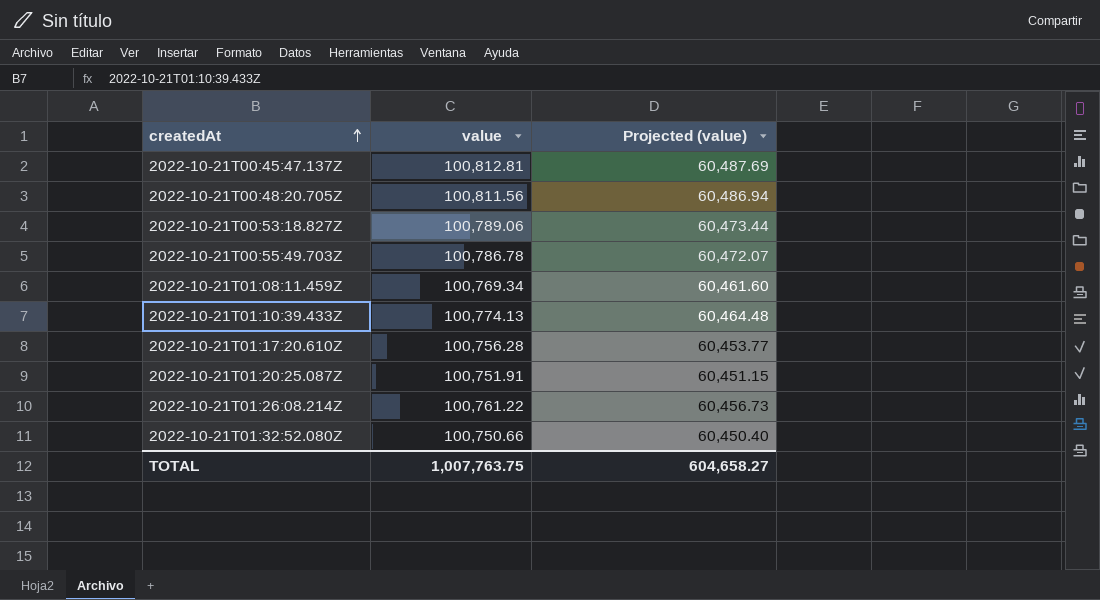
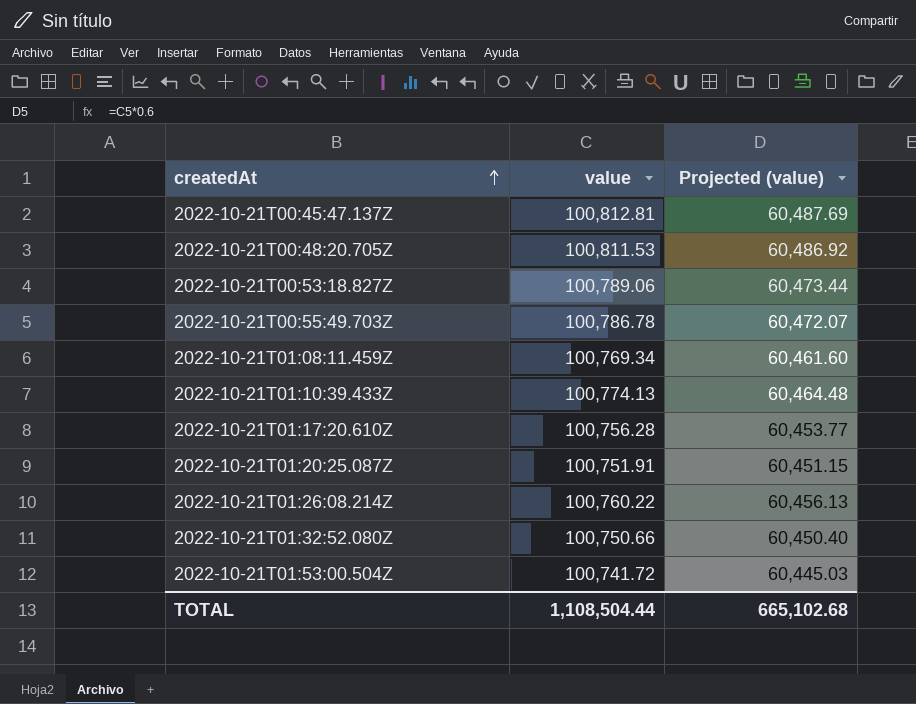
2022-10-21T00:48:20.705Z | value: 100,811.56 -> 100,811.53
2022-10-21T00:48:20.705Z | Projected (value): 60,486.94 -> 60,486.92
2022-10-21T01:26:08.214Z | value: 100,761.22 -> 100,760.22
2022-10-21T01:26:08.214Z | Projected (value): 60,456.73 -> 60,456.13
row 2022-10-21T01:53:00.504Z: none -> 100,741.72 | 60,445.03
TOTAL | value: 1,007,763.75 -> 1,108,504.44
TOTAL | Projected (value): 604,658.27 -> 665,102.68

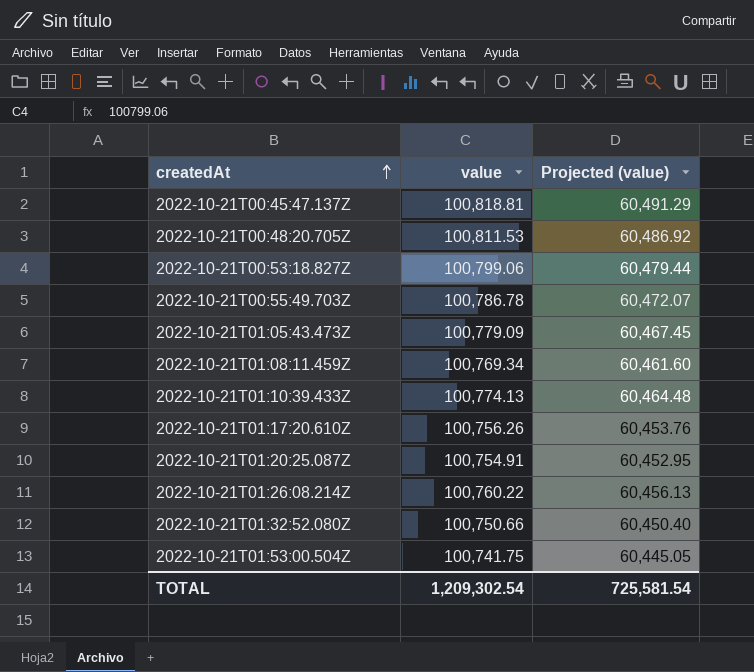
2022-10-21T00:45:47.137Z | value: 100,812.81 -> 100,818.81
2022-10-21T00:45:47.137Z | Projected (value): 60,487.69 -> 60,491.29
2022-10-21T00:53:18.827Z | value: 100,789.06 -> 100,799.06
2022-10-21T00:53:18.827Z | Projected (value): 60,473.44 -> 60,479.44
row 2022-10-21T01:05:43.473Z: none -> 100,779.09 | 60,467.45
2022-10-21T01:17:20.610Z | value: 100,756.28 -> 100,756.26
2022-10-21T01:17:20.610Z | Projected (value): 60,453.77 -> 60,453.76
2022-10-21T01:20:25.087Z | value: 100,751.91 -> 100,754.91
2022-10-21T01:20:25.087Z | Projected (value): 60,451.15 -> 60,452.95
2022-10-21T01:53:00.504Z | value: 100,741.72 -> 100,741.75
2022-10-21T01:53:00.504Z | Projected (value): 60,445.03 -> 60,445.05
TOTAL | value: 1,108,504.44 -> 1,209,302.54
TOTAL | Projected (value): 665,102.68 -> 725,581.54

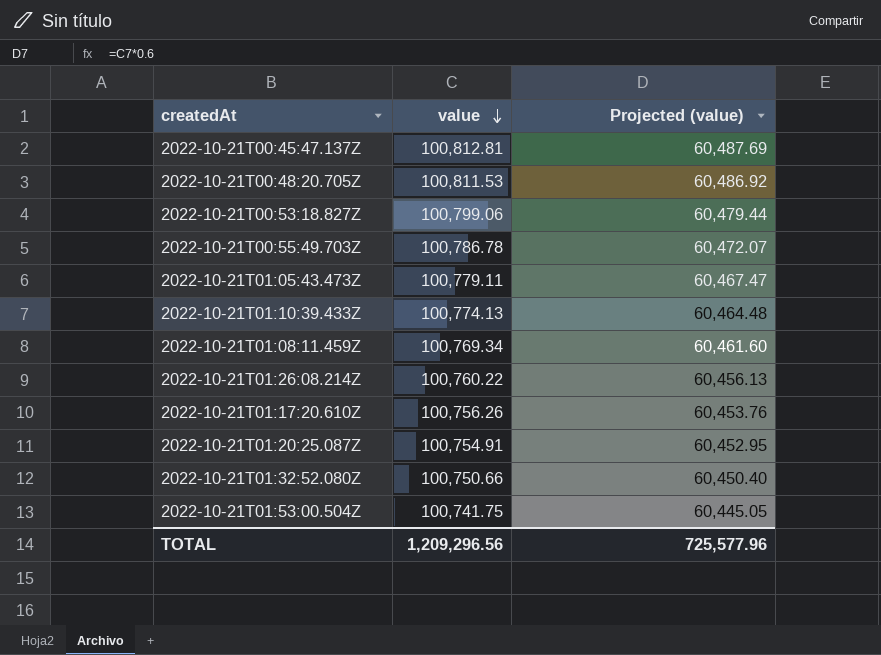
row order: createdAt ascending -> value descending
2022-10-21T00:45:47.137Z | value: 100,818.81 -> 100,812.81
2022-10-21T00:45:47.137Z | Projected (value): 60,491.29 -> 60,487.69
2022-10-21T01:05:43.473Z | value: 100,779.09 -> 100,779.11
2022-10-21T01:05:43.473Z | Projected (value): 60,467.45 -> 60,467.47
TOTAL | value: 1,209,302.54 -> 1,209,296.56
TOTAL | Projected (value): 725,581.54 -> 725,577.96

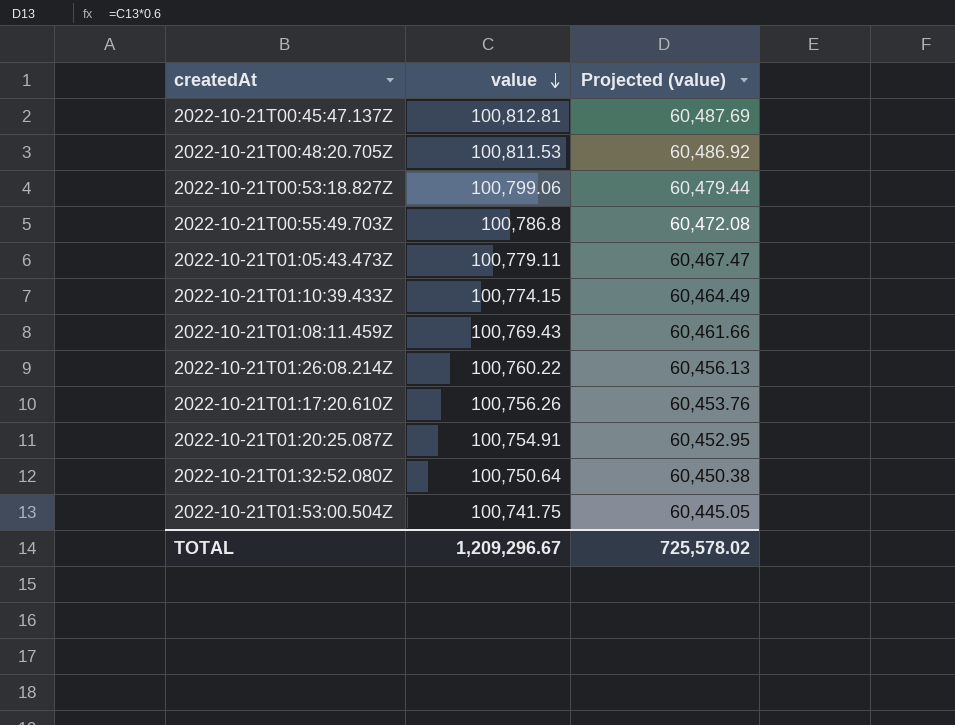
2022-10-21T00:55:49.703Z | value: 100,786.78 -> 100,786.8
2022-10-21T00:55:49.703Z | Projected (value): 60,472.07 -> 60,472.08
2022-10-21T01:10:39.433Z | value: 100,774.13 -> 100,774.15
2022-10-21T01:10:39.433Z | Projected (value): 60,464.48 -> 60,464.49
2022-10-21T01:08:11.459Z | value: 100,769.34 -> 100,769.43
2022-10-21T01:08:11.459Z | Projected (value): 60,461.60 -> 60,461.66
2022-10-21T01:32:52.080Z | value: 100,750.66 -> 100,750.64
2022-10-21T01:32:52.080Z | Projected (value): 60,450.40 -> 60,450.38
TOTAL | value: 1,209,296.56 -> 1,209,296.67
TOTAL | Projected (value): 725,577.96 -> 725,578.02

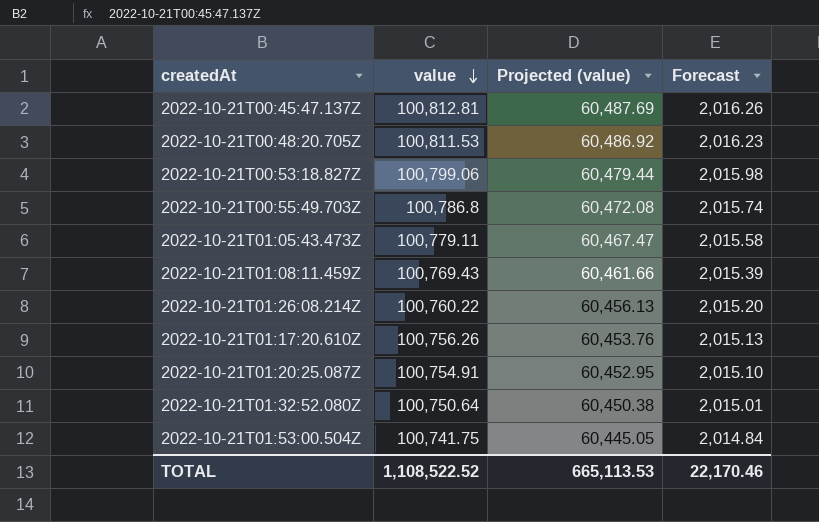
column Forecast | formula: none -> [value] * 0.02
row 2022-10-21T01:10:39.433Z: 100,774.15 | 60,464.49 -> none
TOTAL | value: 1,209,296.67 -> 1,108,522.52
TOTAL | Projected (value): 725,578.02 -> 665,113.53

